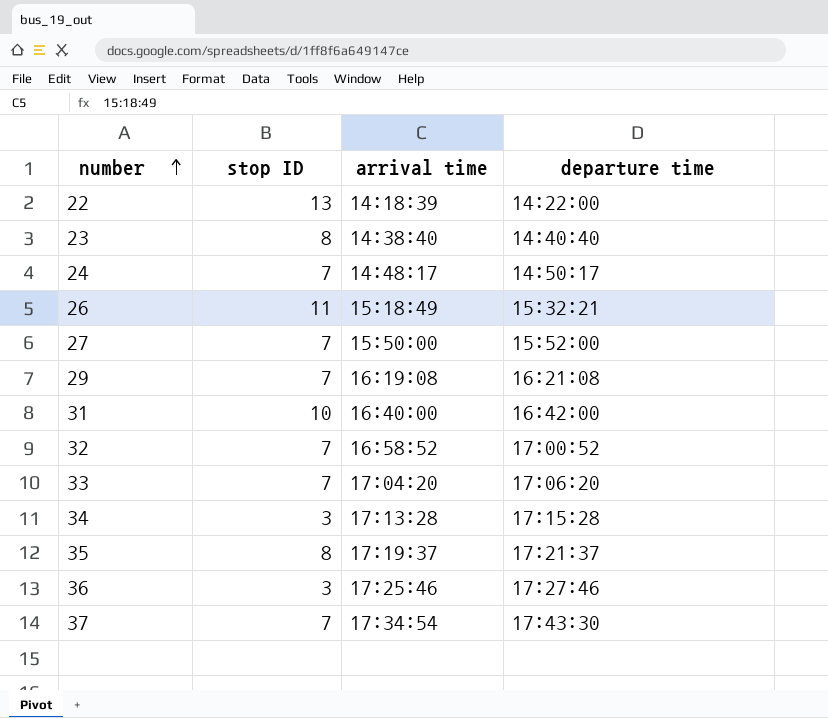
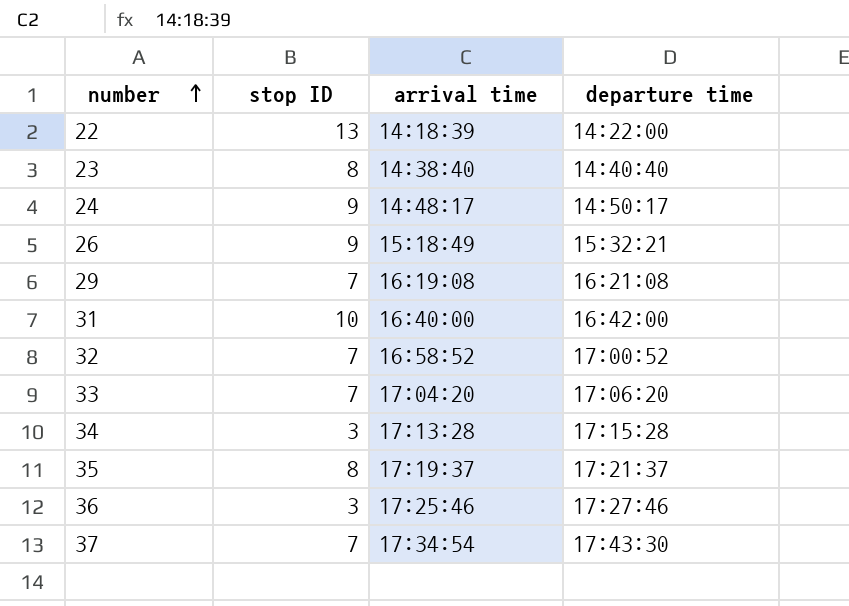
row 27: 7 | 15:50:00 | 15:52:00 -> none
24 | stop ID: 7 -> 9
26 | stop ID: 11 -> 9

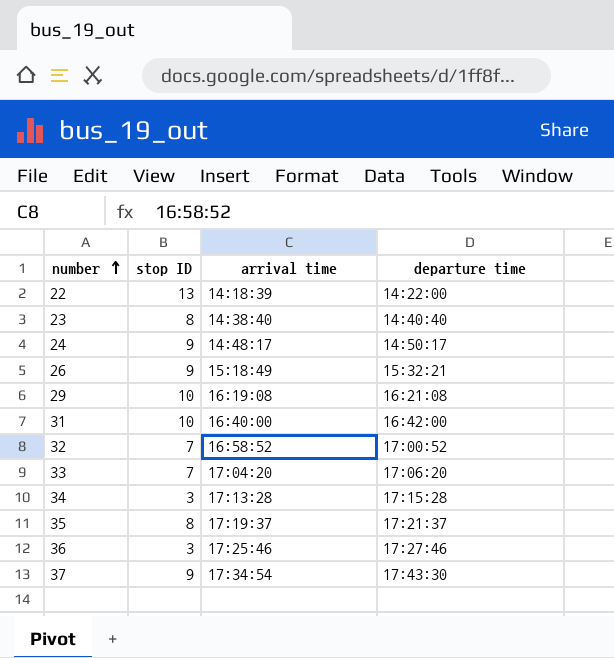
29 | stop ID: 7 -> 10
37 | stop ID: 7 -> 9

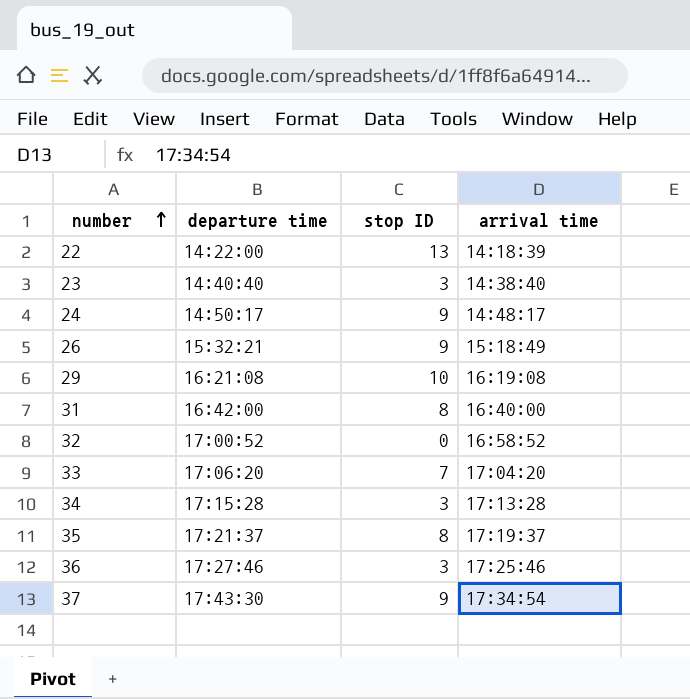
column departure time | position: 4 -> 2
23 | stop ID: 8 -> 3
31 | stop ID: 10 -> 8
32 | stop ID: 7 -> 0

